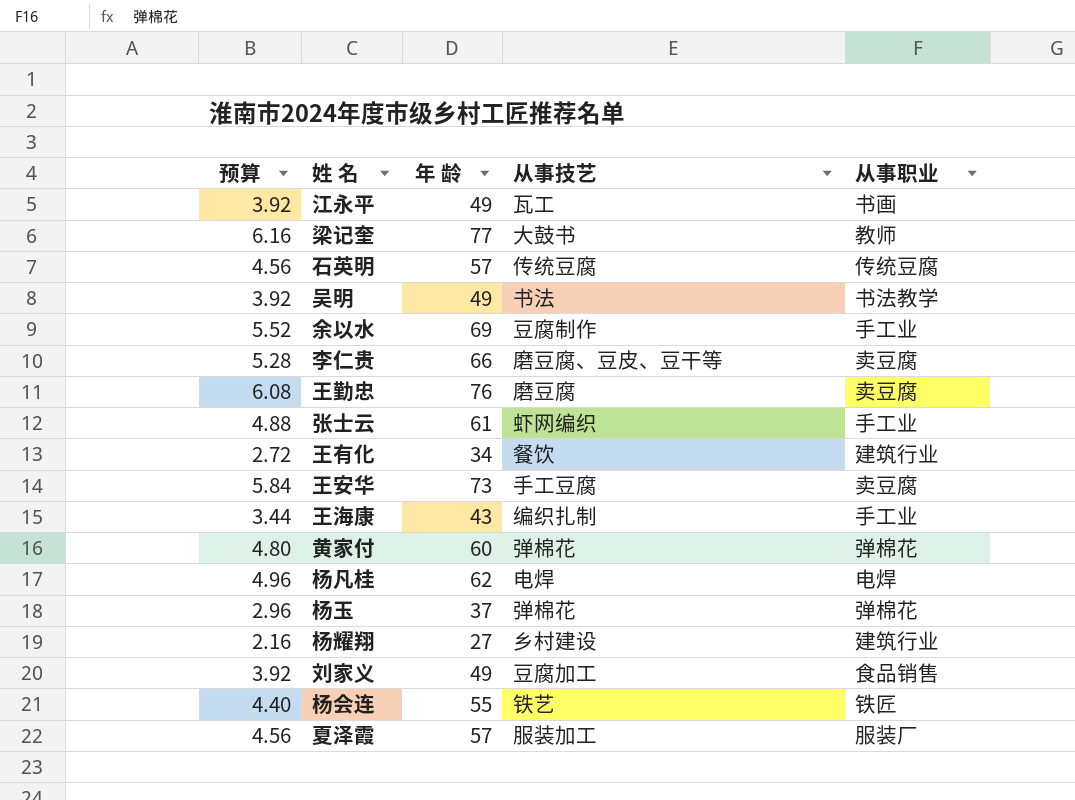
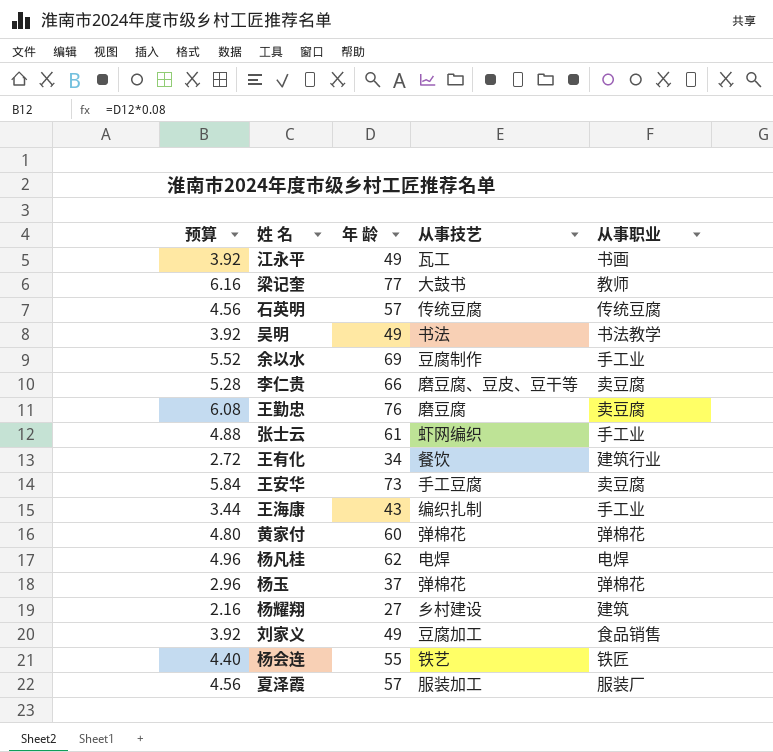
杨耀翔 | 从事职业: 建筑行业 -> 建筑

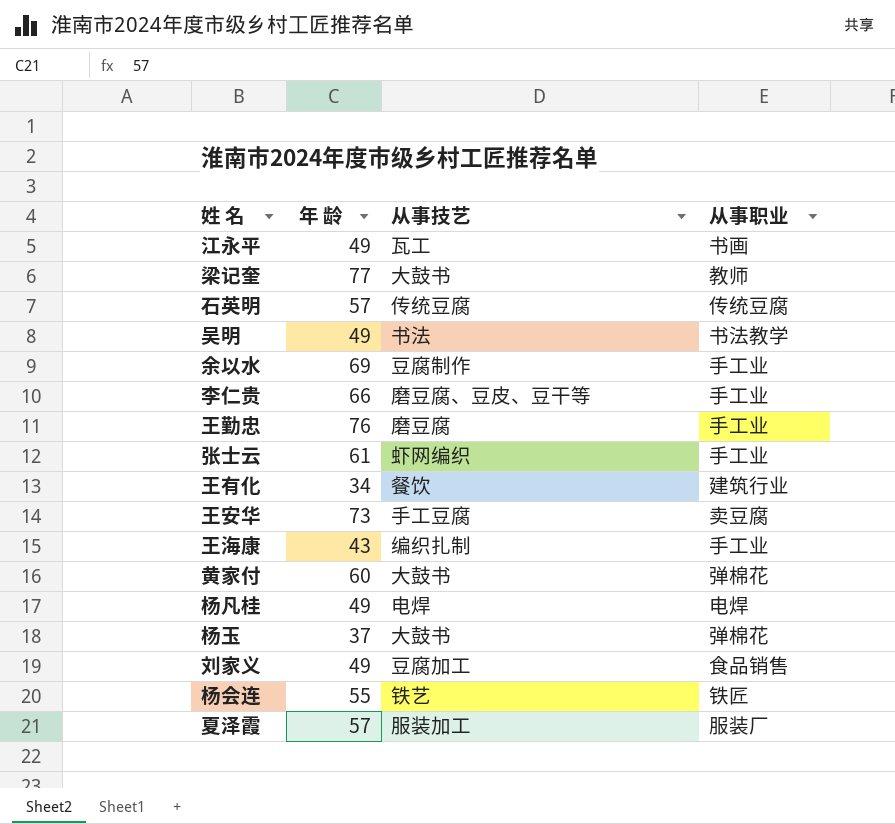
column 预算 | formula: [年 龄] * 0.08 -> none
row 杨耀翔: 2.16 | 27 | 乡村建设 | 建筑 -> none
李仁贵 | 从事职业: 卖豆腐 -> 手工业
王勤忠 | 从事职业: 卖豆腐 -> 手工业
黄家付 | 从事技艺: 弹棉花 -> 大鼓书
杨凡桂 | 年 龄: 62 -> 49
杨玉 | 从事技艺: 弹棉花 -> 大鼓书

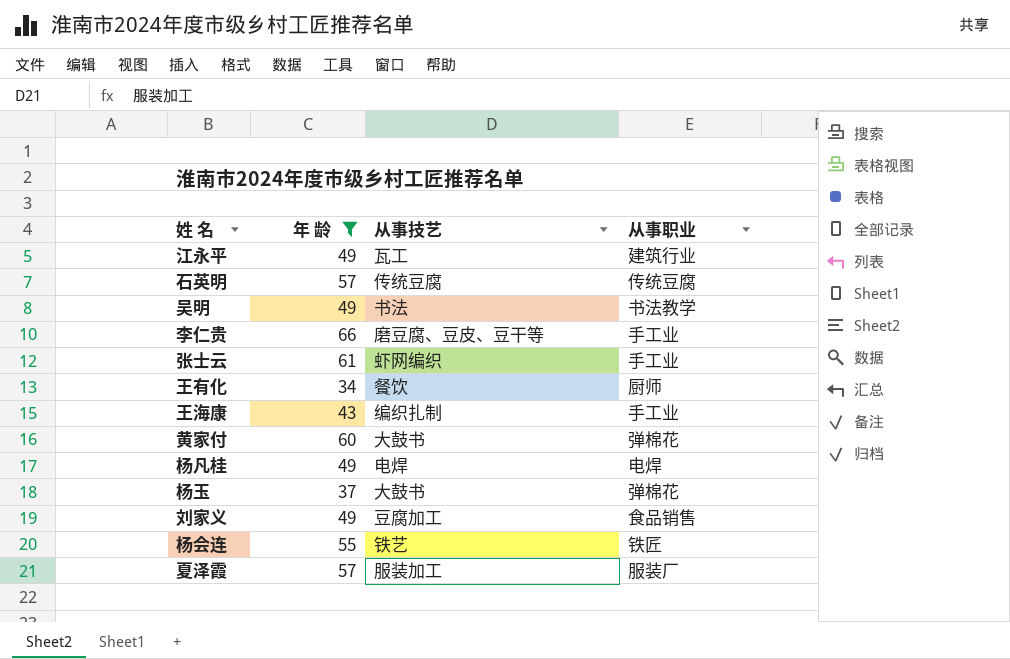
filter: none -> 年 龄 <= 66
江永平 | 从事职业: 书画 -> 建筑行业
王有化 | 从事职业: 建筑行业 -> 厨师

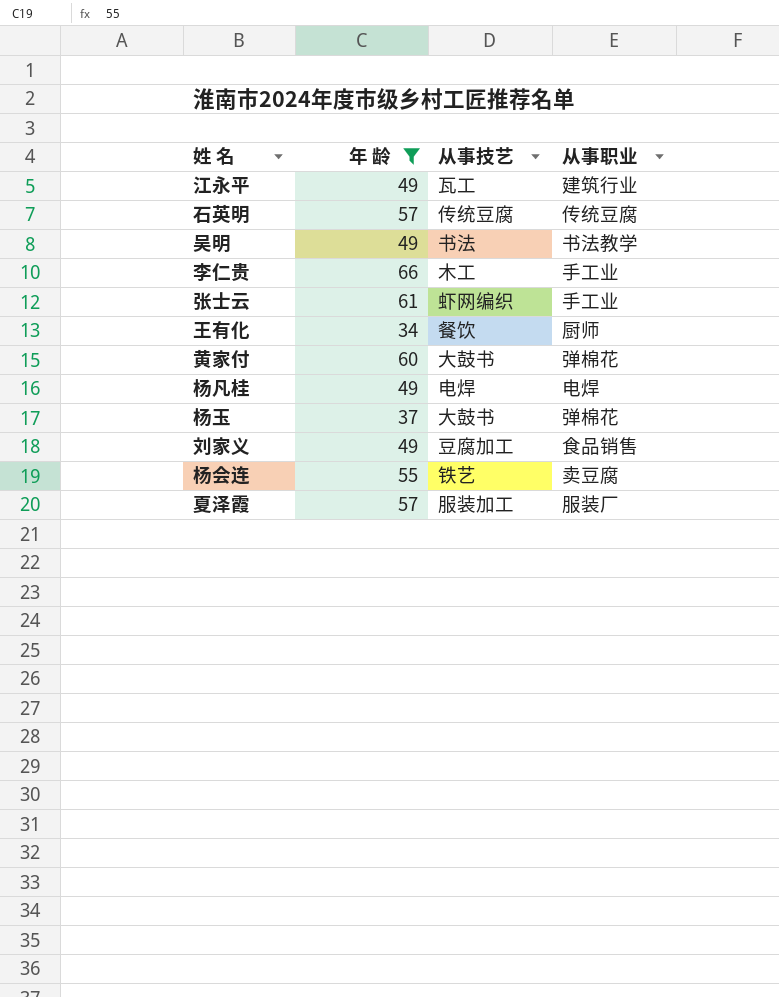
row 王海康: 43 | 编织扎制 | 手工业 -> none
李仁贵 | 从事技艺: 磨豆腐、豆皮、豆干等 -> 木工
杨会连 | 从事职业: 铁匠 -> 卖豆腐

